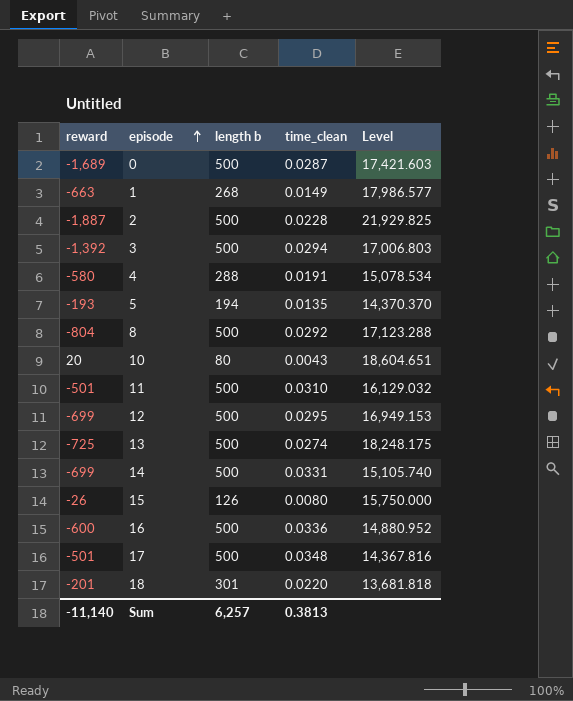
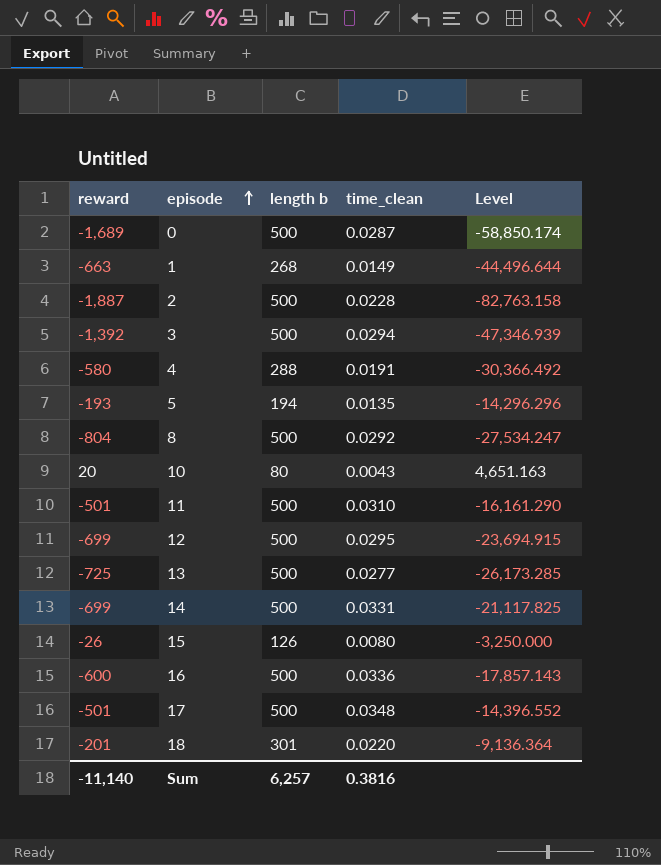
column Level | formula: [length b] / [time_clean] -> [reward] / [time_clean]
13 | time_clean: 0.0274 -> 0.0277
Sum | time_clean: 0.3813 -> 0.3816

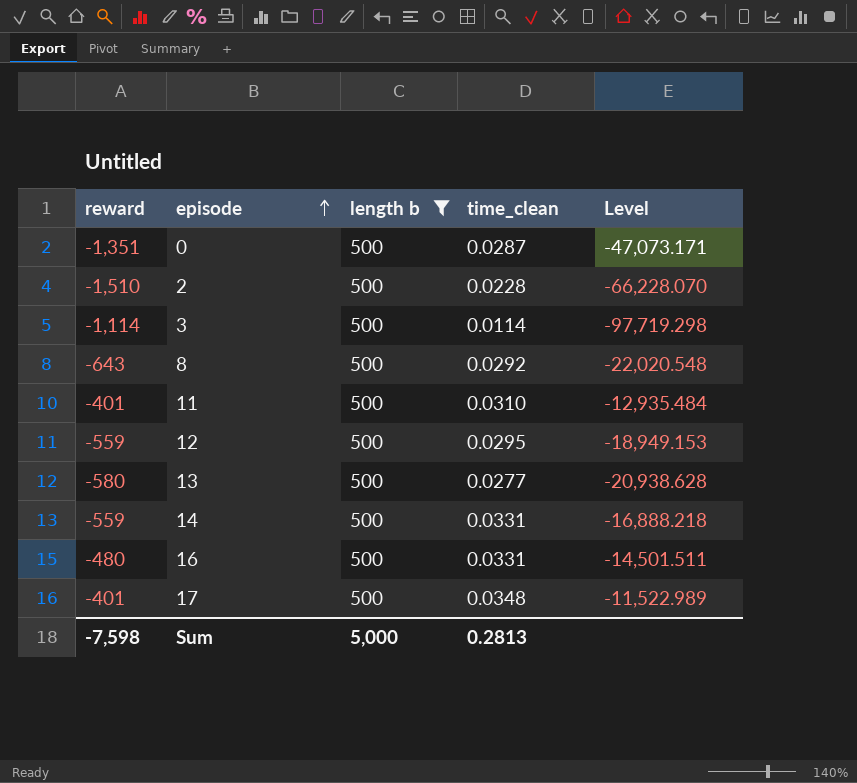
filter: none -> length b = 500
0 | reward: -1,689 -> -1,351
0 | Level: -58,850.174 -> -47,073.171
2 | reward: -1,887 -> -1,510
2 | Level: -82,763.158 -> -66,228.070
3 | reward: -1,392 -> -1,114
3 | time_clean: 0.0294 -> 0.0114
3 | Level: -47,346.939 -> -97,719.298
8 | reward: -804 -> -643
8 | Level: -27,534.247 -> -22,020.548
11 | reward: -501 -> -401
11 | Level: -16,161.290 -> -12,935.484
12 | reward: -699 -> -559
12 | Level: -23,694.915 -> -18,949.153
13 | reward: -725 -> -580
13 | Level: -26,173.285 -> -20,938.628
14 | reward: -699 -> -559
14 | Level: -21,117.825 -> -16,888.218
16 | reward: -600 -> -480
16 | time_clean: 0.0336 -> 0.0331
16 | Level: -17,857.143 -> -14,501.511
17 | reward: -501 -> -401
17 | Level: -14,396.552 -> -11,522.989
Sum | reward: -11,140 -> -7,598
Sum | length b: 6,257 -> 5,000
Sum | time_clean: 0.3816 -> 0.2813

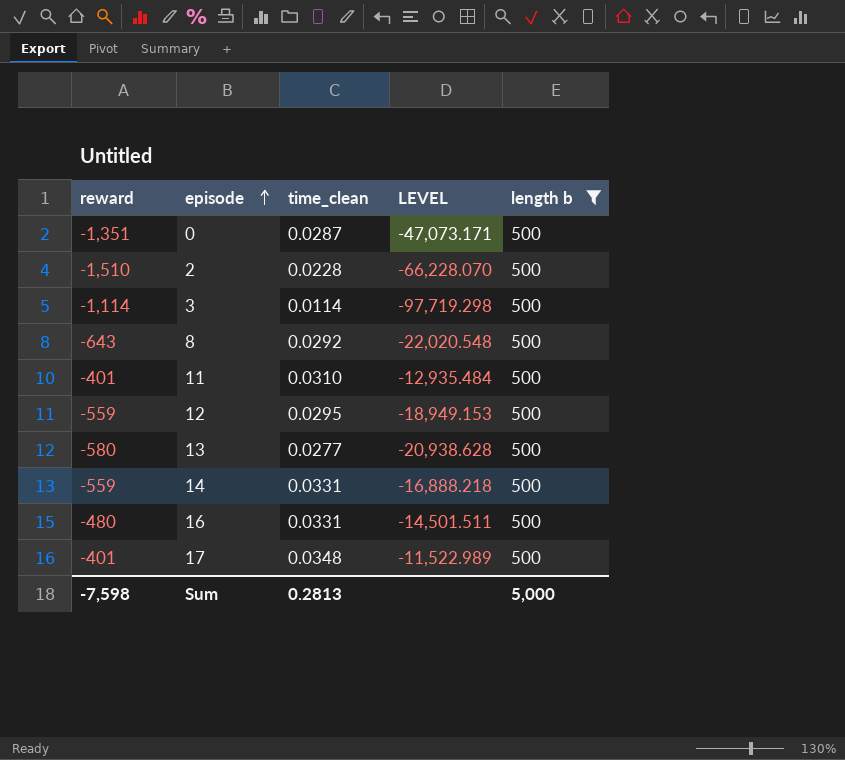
column name: Level -> LEVEL
column length b | position: 3 -> 5

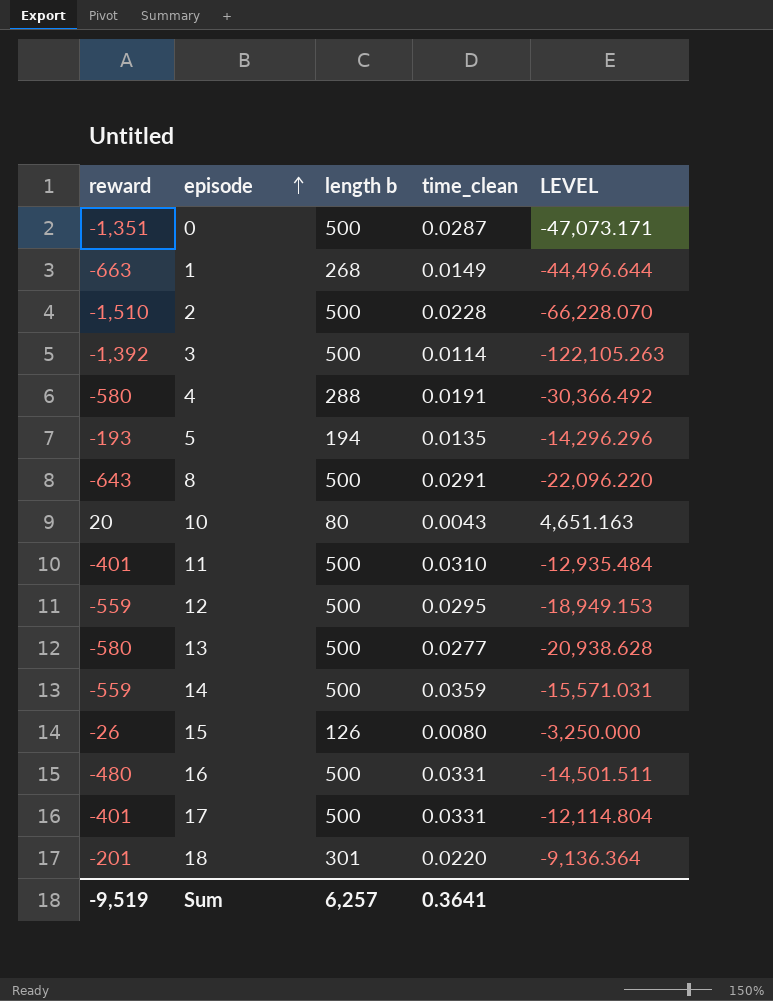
filter: length b = 500 -> none
column length b | position: 5 -> 3
3 | reward: -1,114 -> -1,392
3 | LEVEL: -97,719.298 -> -122,105.263
8 | time_clean: 0.0292 -> 0.0291
8 | LEVEL: -22,020.548 -> -22,096.220
14 | time_clean: 0.0331 -> 0.0359
14 | LEVEL: -16,888.218 -> -15,571.031
17 | time_clean: 0.0348 -> 0.0331
17 | LEVEL: -11,522.989 -> -12,114.804
Sum | reward: -7,598 -> -9,519
Sum | length b: 5,000 -> 6,257
Sum | time_clean: 0.2813 -> 0.3641

